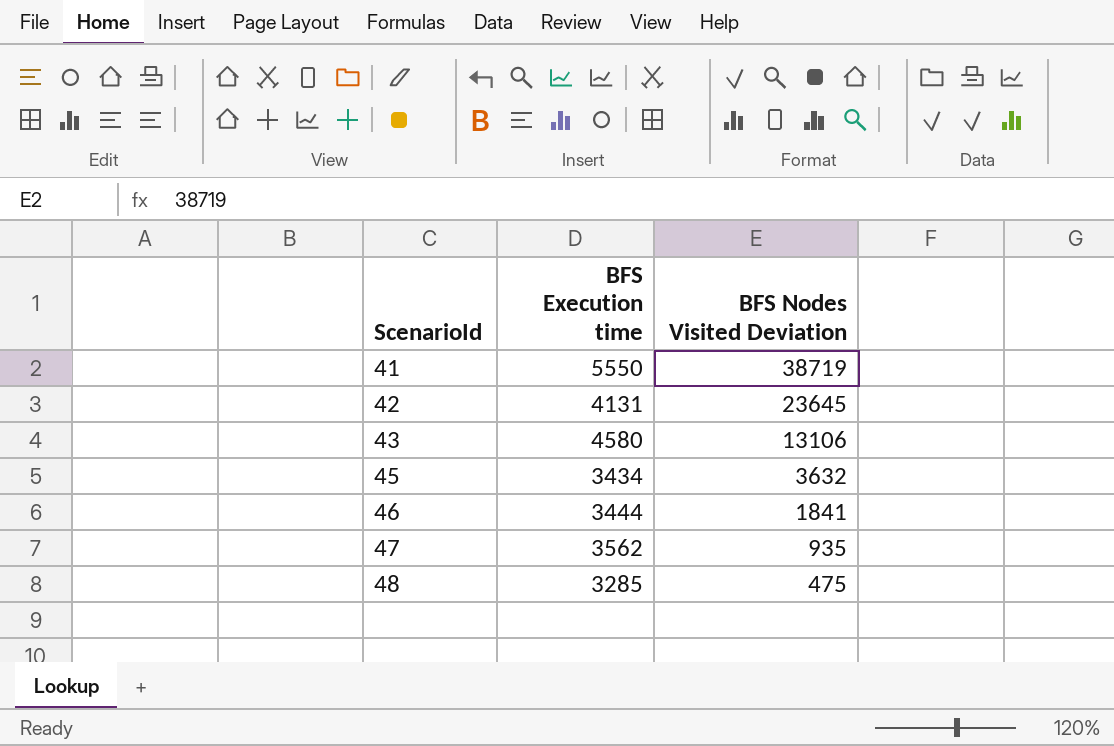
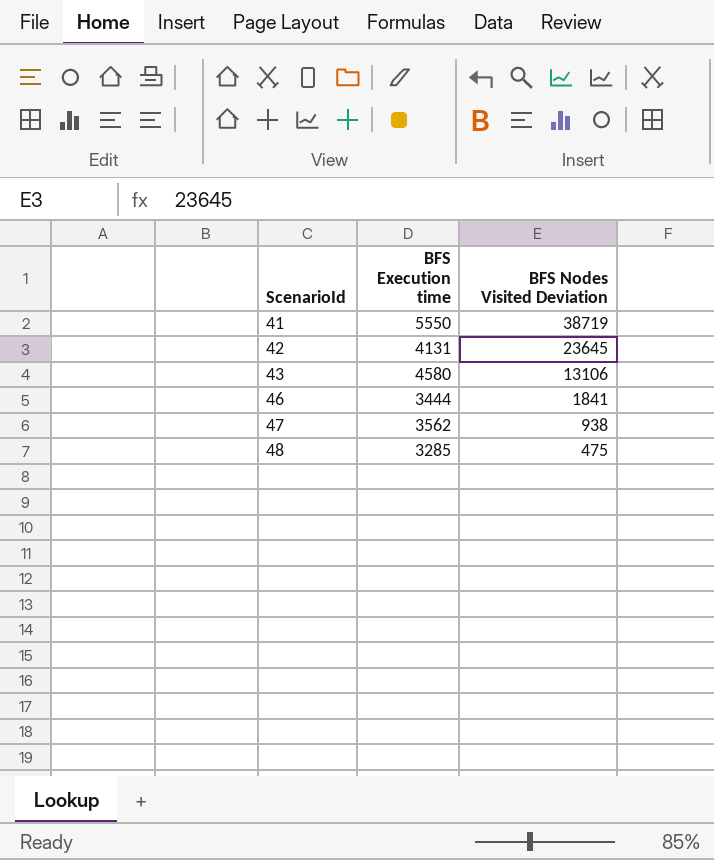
row 45: 3434 | 3632 -> none
47 | BFS Nodes Visited Deviation: 935 -> 938

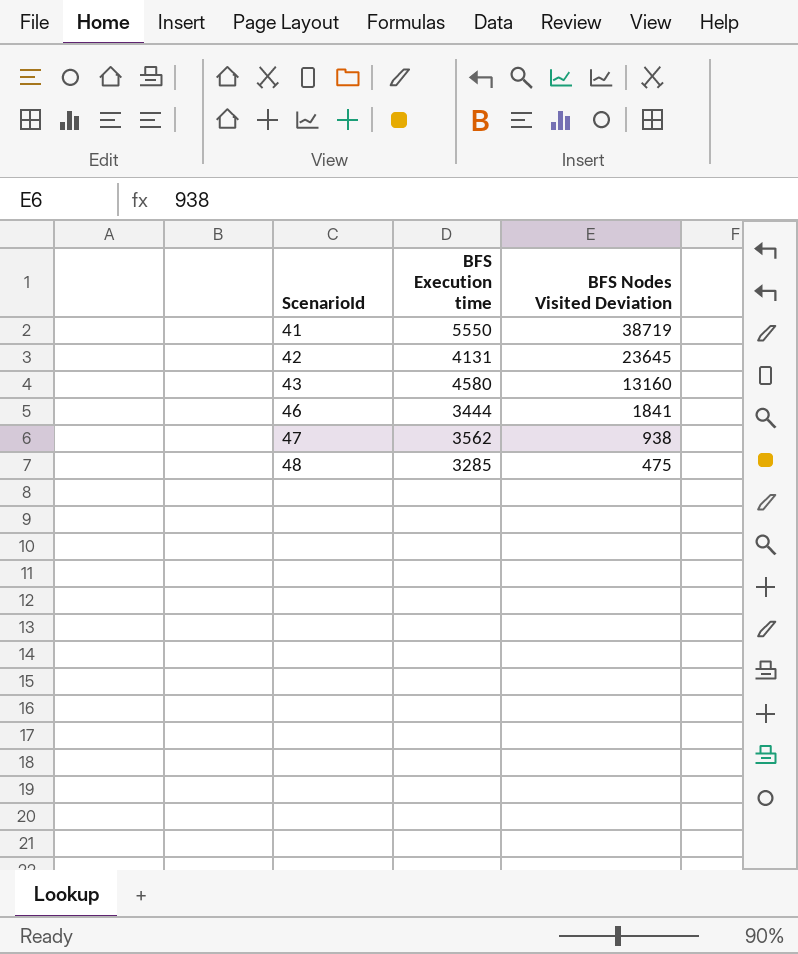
43 | BFS Nodes Visited Deviation: 13106 -> 13160

